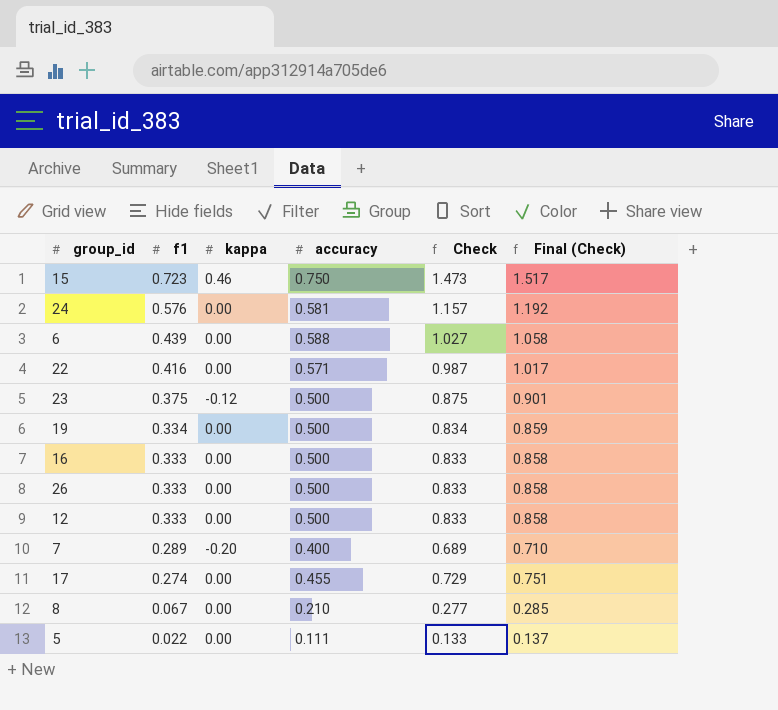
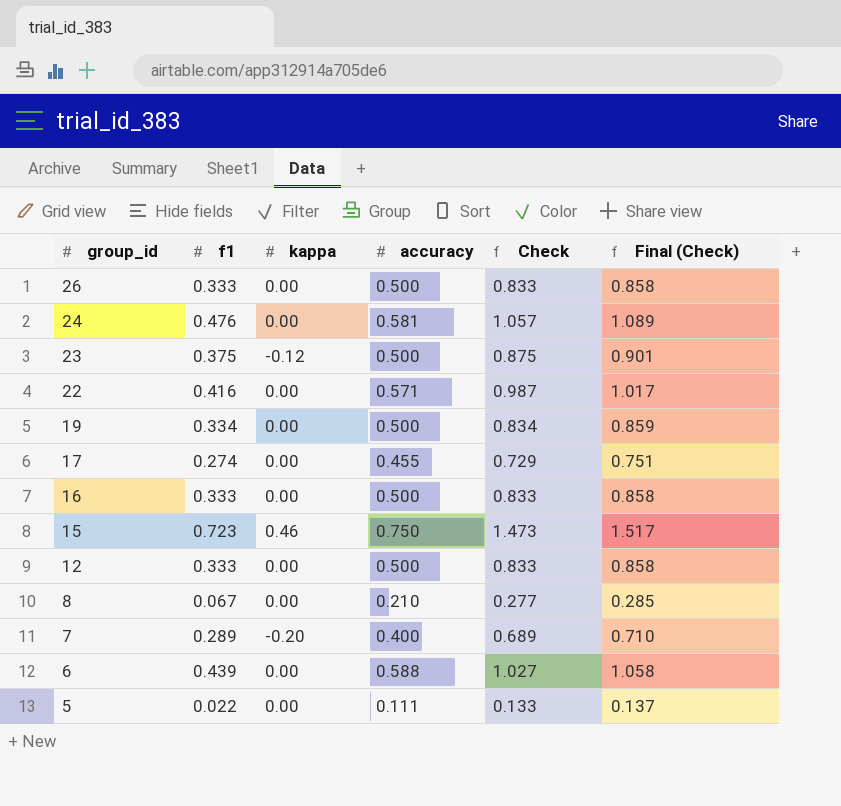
row order: f1 descending -> group_id descending
24 | f1: 0.576 -> 0.476
24 | Check: 1.157 -> 1.057
24 | Final (Check): 1.192 -> 1.089

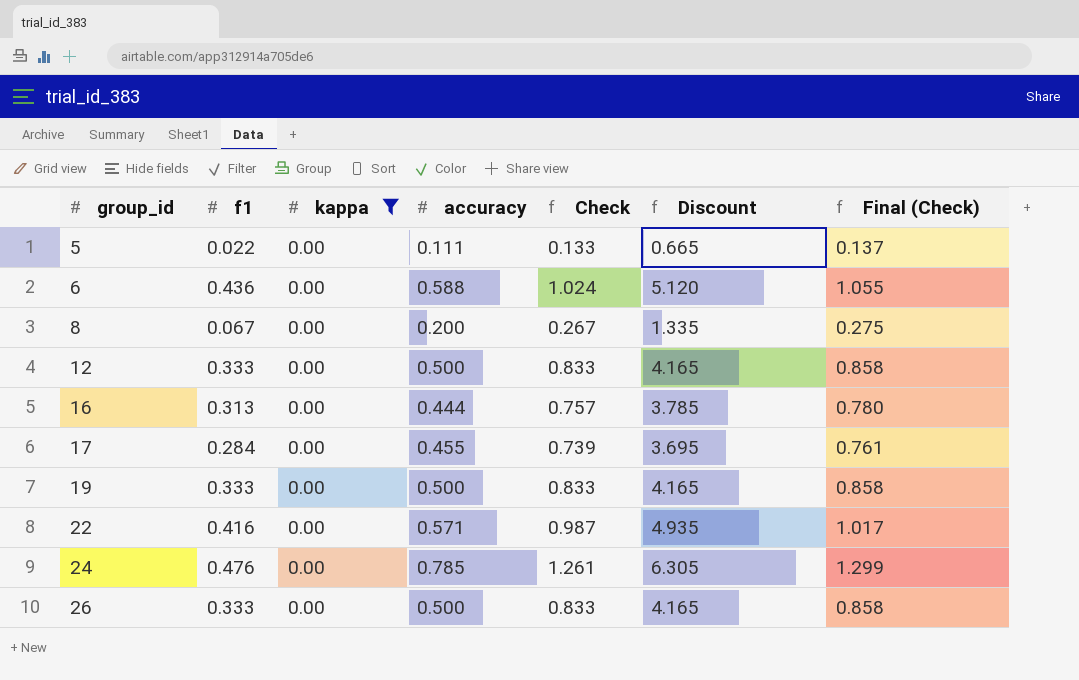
filter: none -> kappa = 0.00
row order: group_id descending -> group_id ascending
column Discount | formula: none -> [Check] * 5
6 | f1: 0.439 -> 0.436
6 | Check: 1.027 -> 1.024
6 | Final (Check): 1.058 -> 1.055
8 | accuracy: 0.210 -> 0.200
8 | Check: 0.277 -> 0.267
8 | Final (Check): 0.285 -> 0.275
16 | f1: 0.333 -> 0.313
16 | accuracy: 0.500 -> 0.444
16 | Check: 0.833 -> 0.757
16 | Final (Check): 0.858 -> 0.780
17 | f1: 0.274 -> 0.284
17 | Check: 0.729 -> 0.739
17 | Final (Check): 0.751 -> 0.761
19 | f1: 0.334 -> 0.333
19 | Check: 0.834 -> 0.833
19 | Final (Check): 0.859 -> 0.858
24 | accuracy: 0.581 -> 0.785
24 | Check: 1.057 -> 1.261
24 | Final (Check): 1.089 -> 1.299

